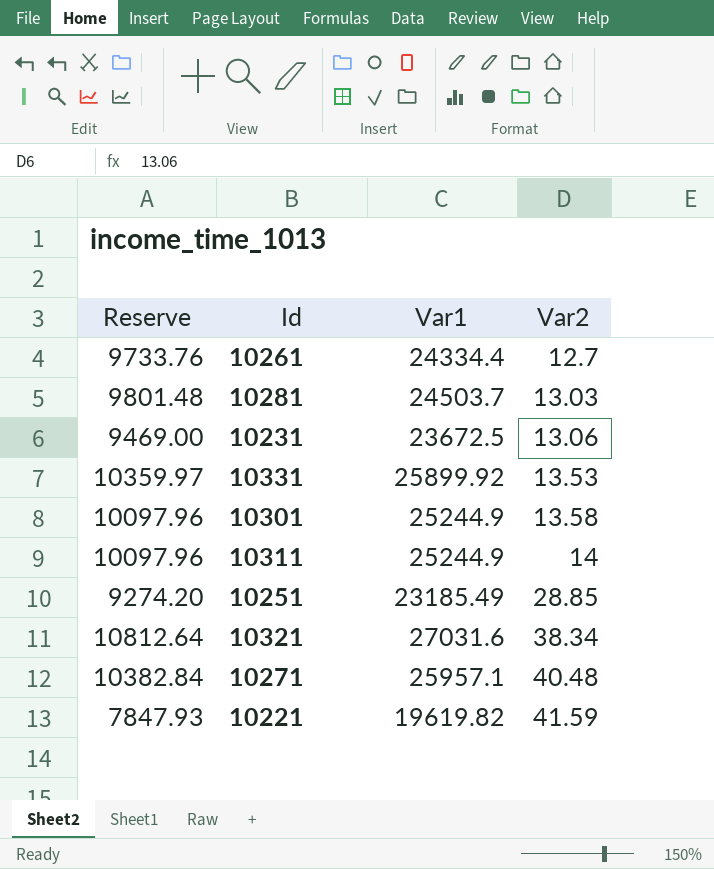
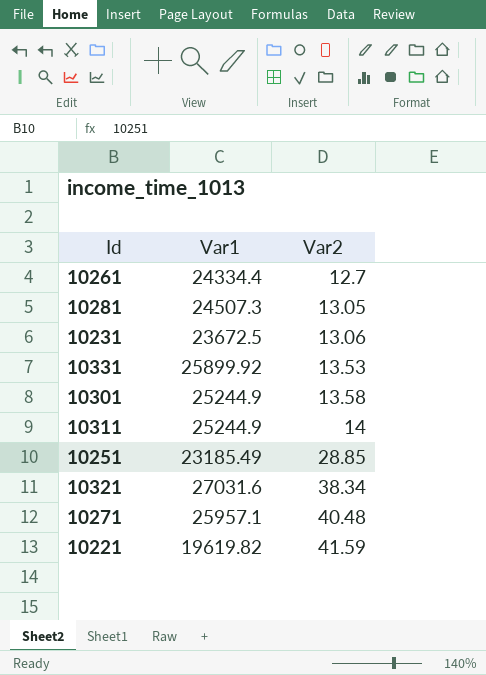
column Reserve | formula: [Var1] * 0.4 -> none
10281 | Var1: 24503.7 -> 24507.3
10281 | Var2: 13.03 -> 13.05

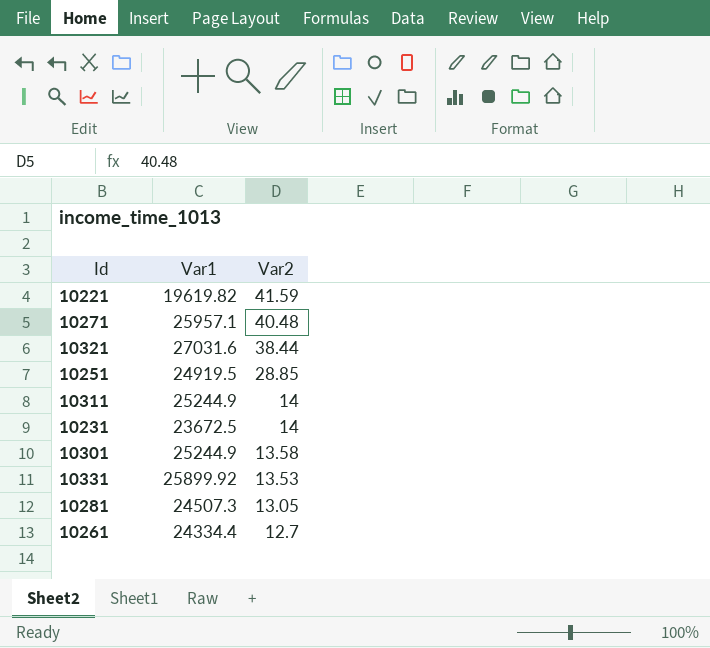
row order: Var2 ascending -> Var2 descending
10321 | Var2: 38.34 -> 38.44
10251 | Var1: 23185.49 -> 24919.5
10231 | Var2: 13.06 -> 14

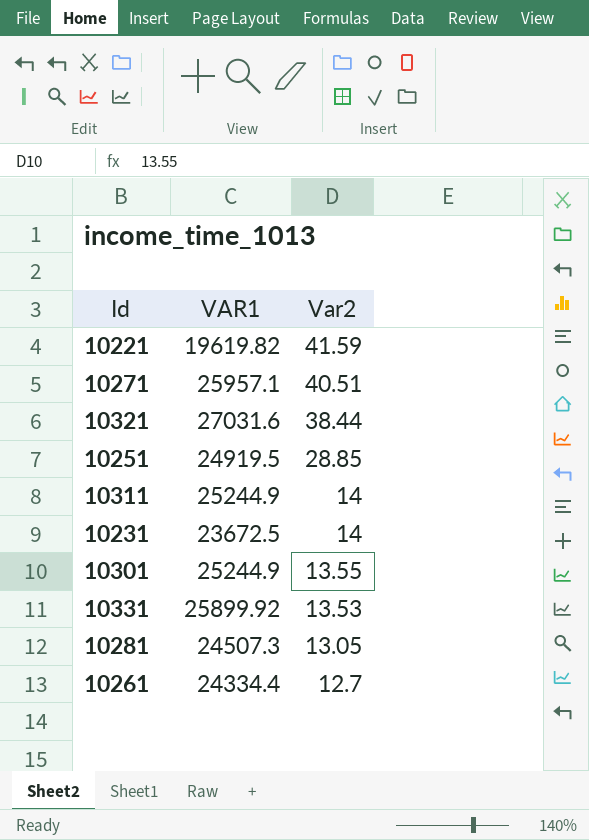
column name: Var1 -> VAR1
10271 | Var2: 40.48 -> 40.51
10301 | Var2: 13.58 -> 13.55

